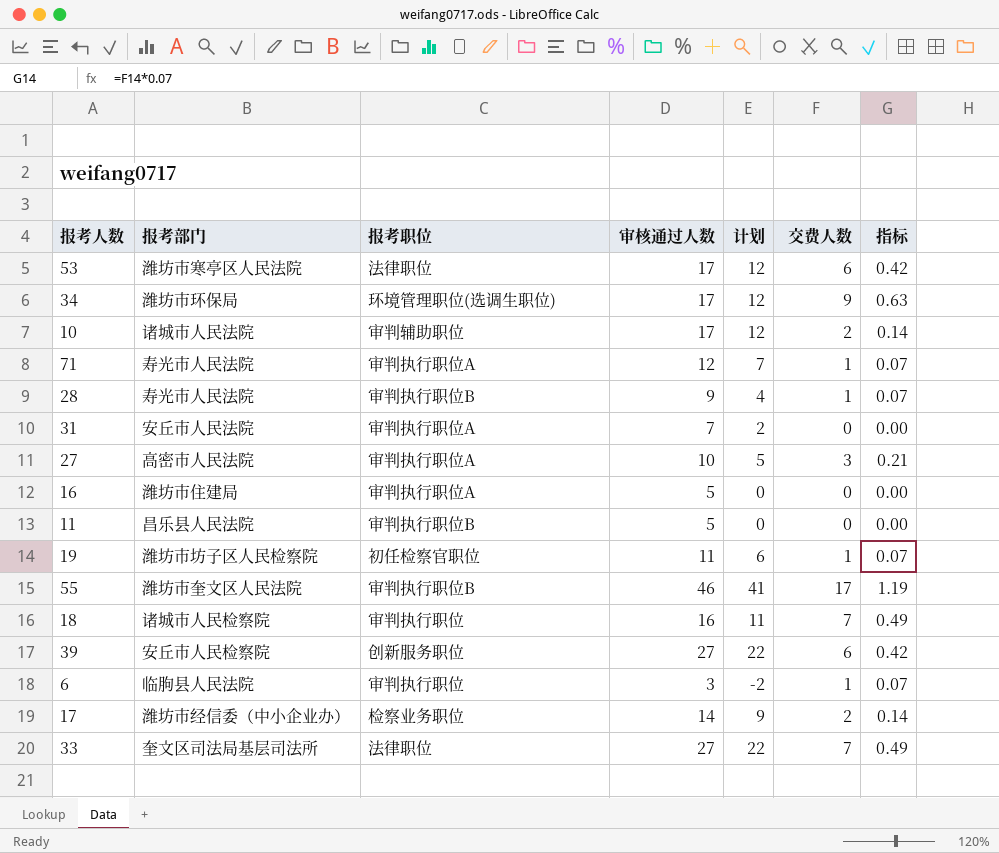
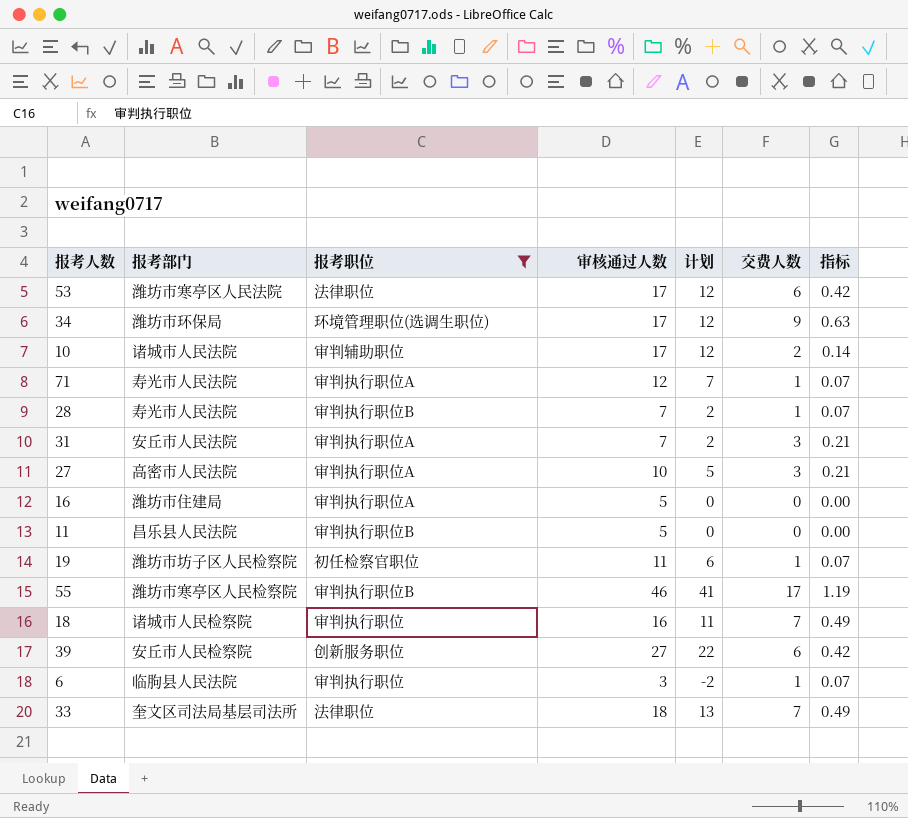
filter: none -> 报考职位 != 检察业务职位
28 | 审核通过人数: 9 -> 7
28 | 计划: 4 -> 2
31 | 交费人数: 0 -> 3
31 | 指标: 0.00 -> 0.21
55 | 报考部门: 潍坊市奎文区人民法院 -> 潍坊市寒亭区人民检察院
33 | 审核通过人数: 27 -> 18
33 | 计划: 22 -> 13

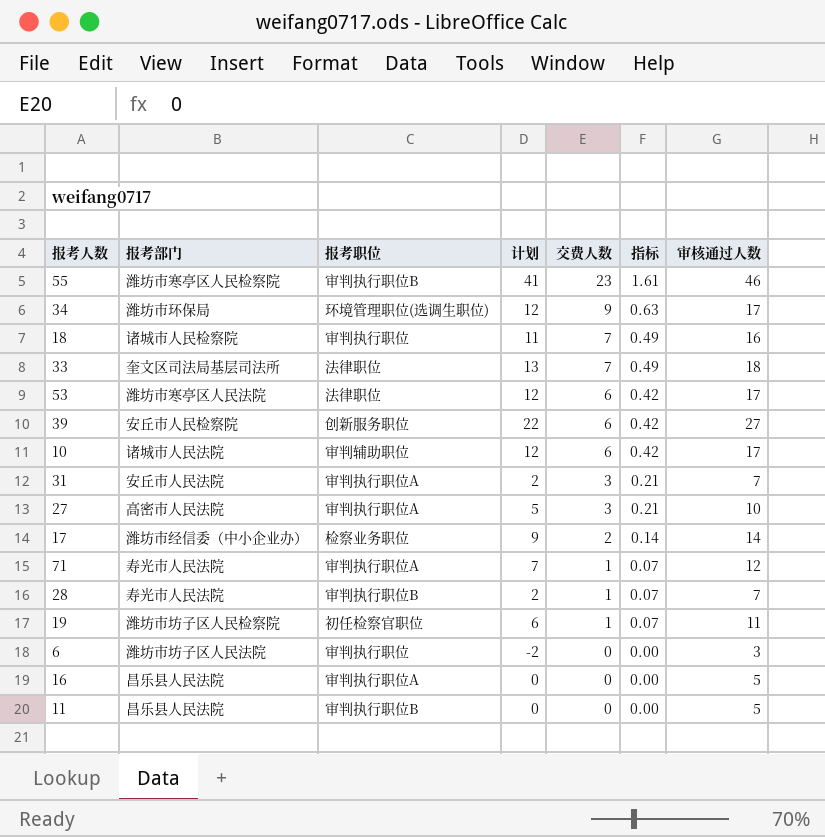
filter: 报考职位 != 检察业务职位 -> none
row order: none -> 交费人数 descending
column 审核通过人数 | position: 4 -> 7
55 | 交费人数: 17 -> 23
55 | 指标: 1.19 -> 1.61
10 | 交费人数: 2 -> 6
10 | 指标: 0.14 -> 0.42
6 | 报考部门: 临朐县人民法院 -> 潍坊市坊子区人民法院
6 | 交费人数: 1 -> 0
6 | 指标: 0.07 -> 0.00
16 | 报考部门: 潍坊市住建局 -> 昌乐县人民法院

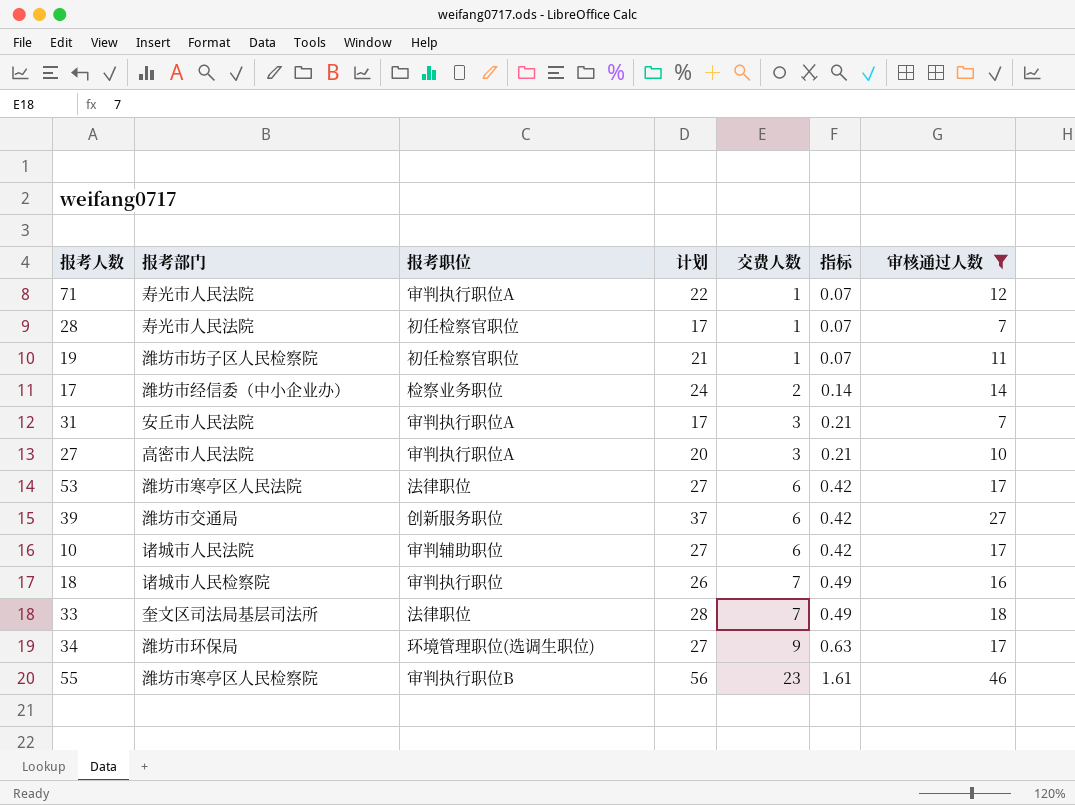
filter: none -> 审核通过人数 >= 7
row order: 交费人数 descending -> 交费人数 ascending
column 计划 | formula: [审核通过人数] - 5 -> [审核通过人数] + 10
28 | 报考职位: 审判执行职位B -> 初任检察官职位
39 | 报考部门: 安丘市人民检察院 -> 潍坊市交通局

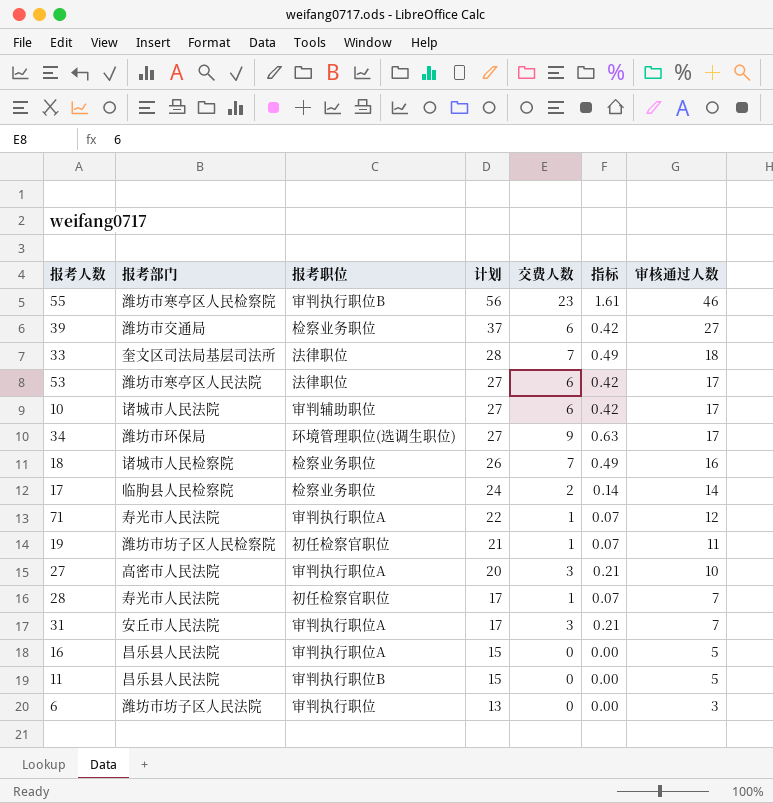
filter: 审核通过人数 >= 7 -> none
row order: 交费人数 ascending -> 计划 descending
39 | 报考职位: 创新服务职位 -> 检察业务职位
18 | 报考职位: 审判执行职位 -> 检察业务职位
17 | 报考部门: 潍坊市经信委（中小企业办） -> 临朐县人民检察院

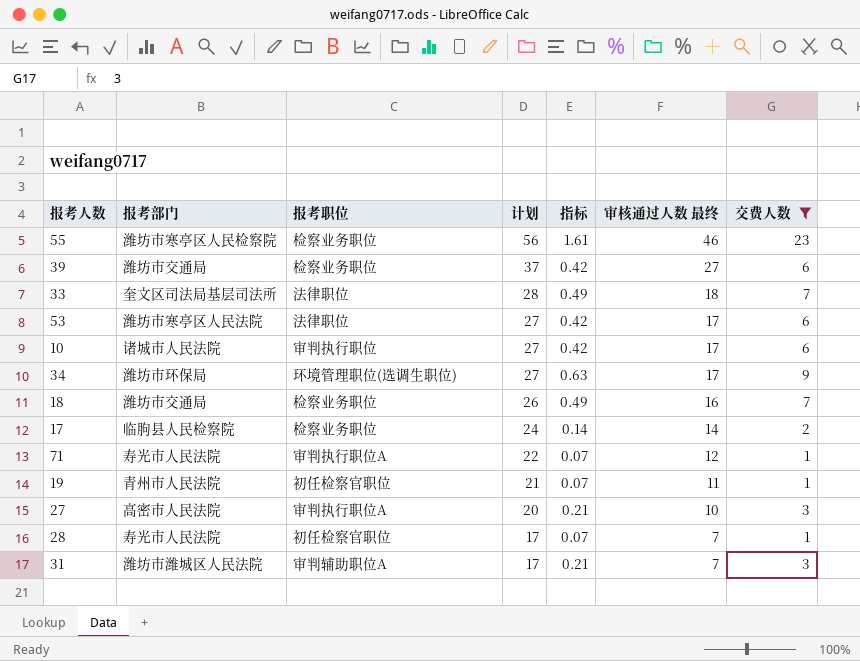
filter: none -> 交费人数 != 0
column name: 审核通过人数 -> 审核通过人数 最终
column 交费人数 | position: 5 -> 7
55 | 报考职位: 审判执行职位B -> 检察业务职位
10 | 报考职位: 审判辅助职位 -> 审判执行职位
18 | 报考部门: 诸城市人民检察院 -> 潍坊市交通局
19 | 报考部门: 潍坊市坊子区人民检察院 -> 青州市人民法院
31 | 报考部门: 安丘市人民法院 -> 潍坊市潍城区人民法院
31 | 报考职位: 审判执行职位A -> 审判辅助职位A

